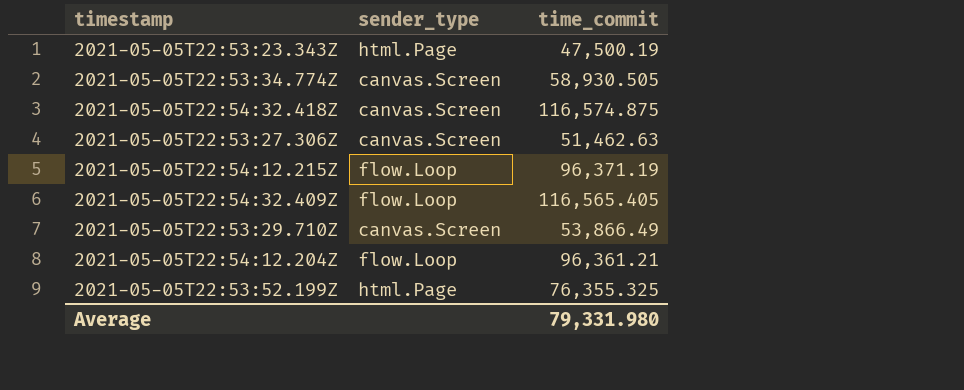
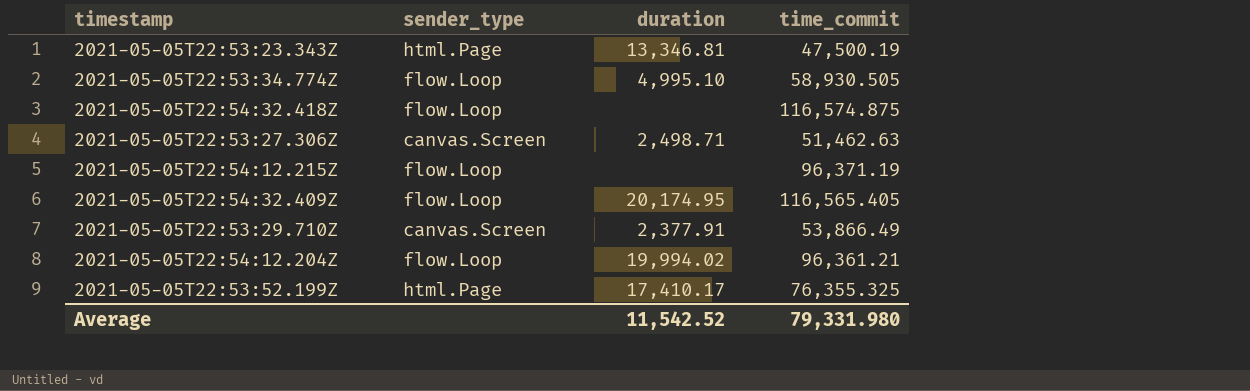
column duration | position: none -> 3
2021-05-05T22:53:34.774Z | sender_type: canvas.Screen -> flow.Loop
2021-05-05T22:54:32.418Z | sender_type: canvas.Screen -> flow.Loop

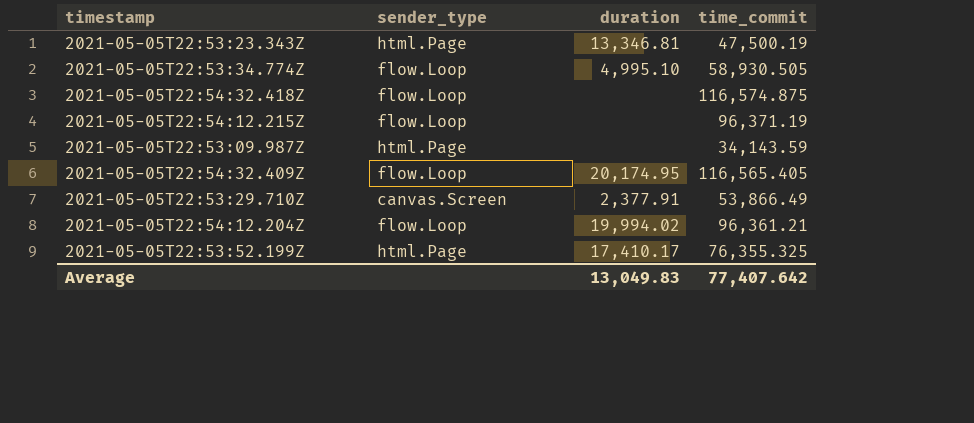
row 2021-05-05T22:53:27.306Z: canvas.Screen | 2,498.71 | 51,462.63 -> none
row 2021-05-05T22:53:09.987Z: none -> html.Page | none | 34,143.59
Average | duration: 11,542.52 -> 13,049.83
Average | time_commit: 79,331.980 -> 77,407.642

